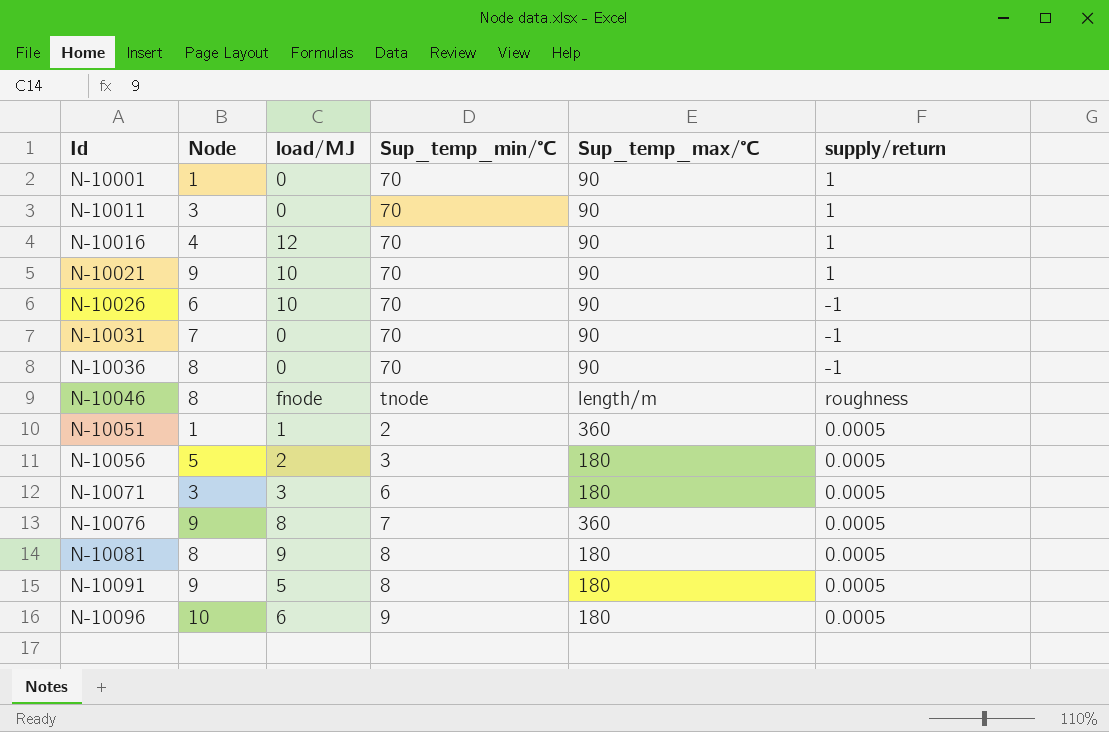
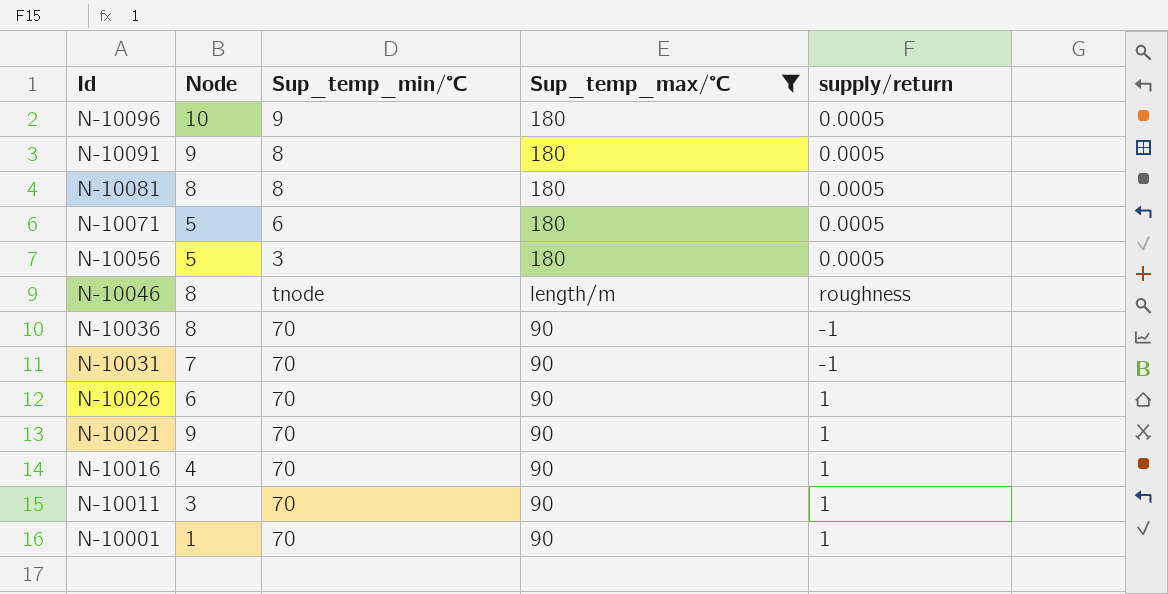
filter: none -> Sup_temp_max/℃ != 360
row order: Id ascending -> Id descending
column load/MJ | position: 3 -> none
N-10071 | Node: 3 -> 5
N-10026 | supply/return: -1 -> 1

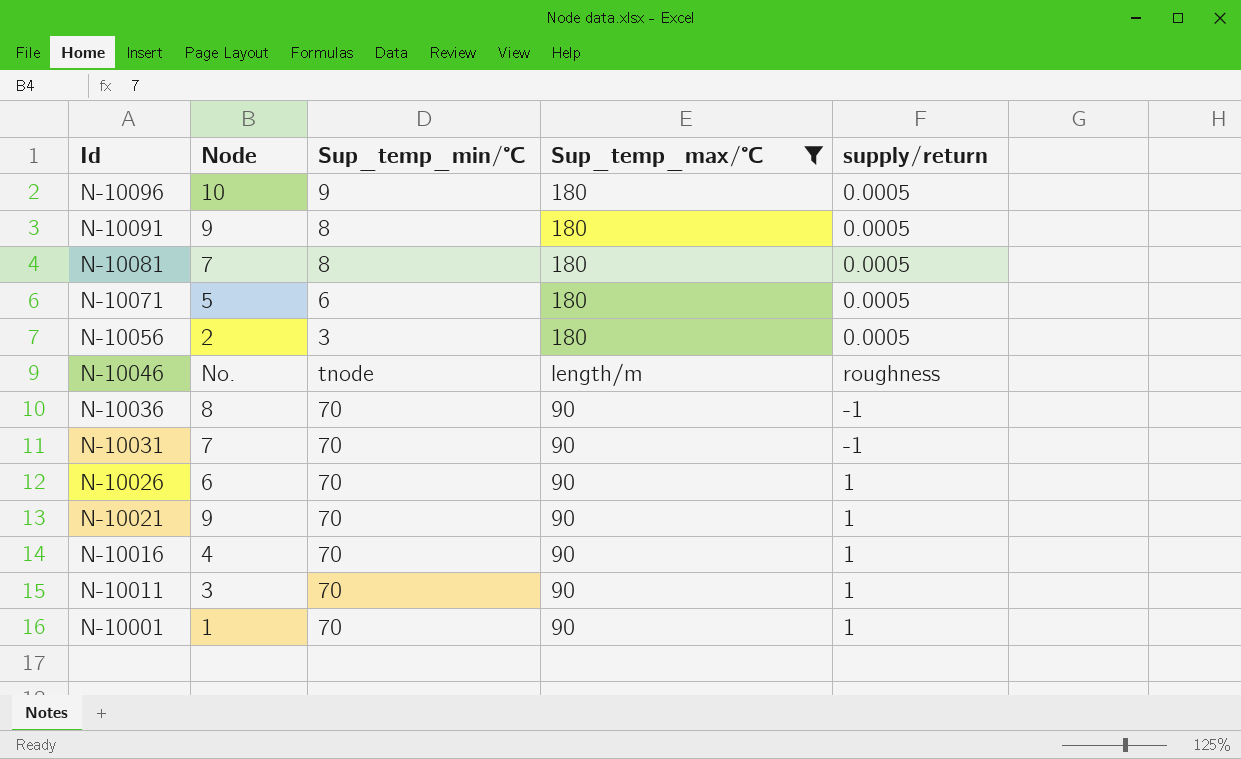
N-10081 | Node: 8 -> 7
N-10056 | Node: 5 -> 2
N-10046 | Node: 8 -> No.

